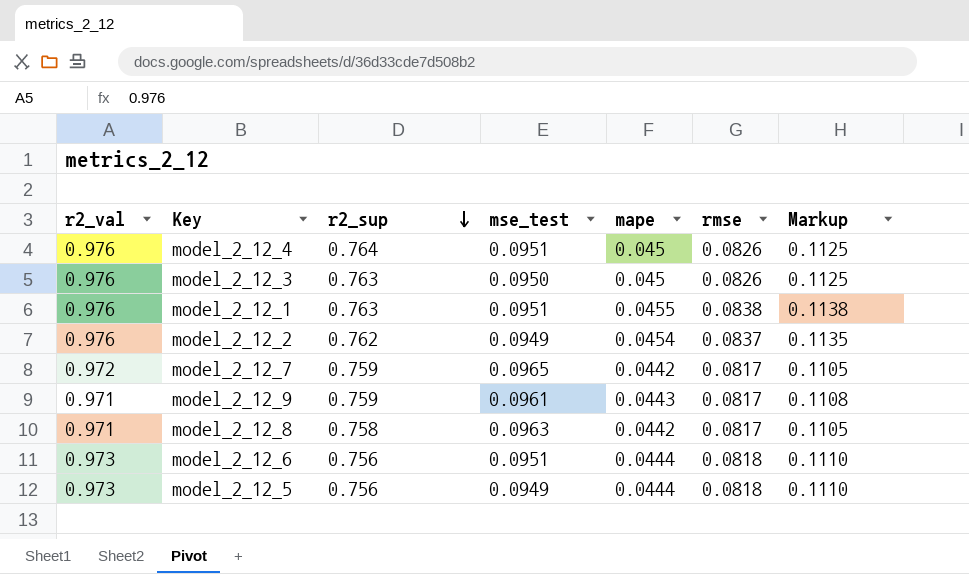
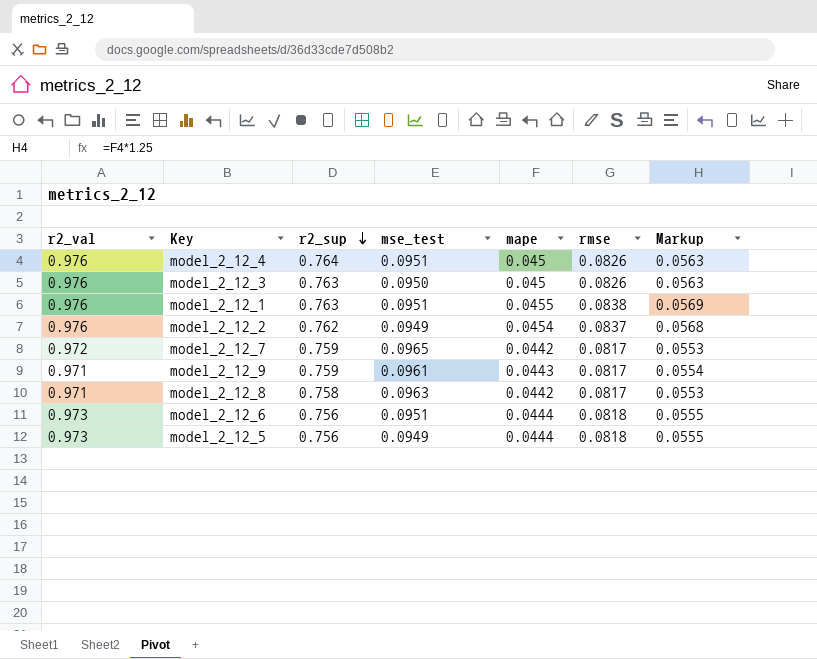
column Markup | formula: [mape] * 2.5 -> [mape] * 1.25

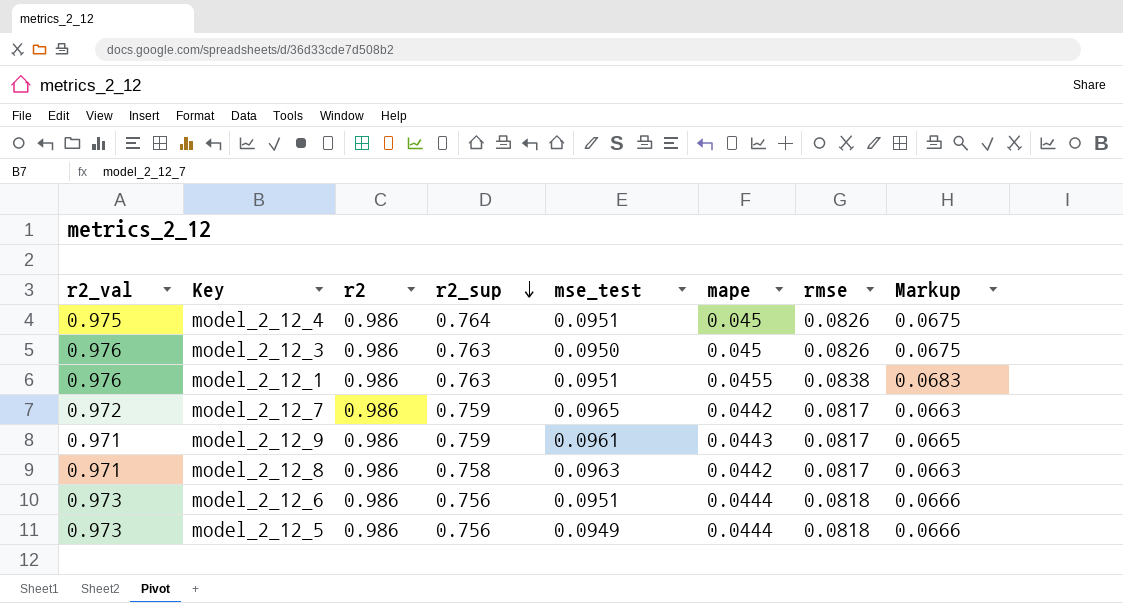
column r2 | position: none -> 3
column Markup | formula: [mape] * 1.25 -> [mape] * 1.5
row model_2_12_2: 0.976 | 0.762 | 0.0949 | 0.0454 | 0.0837 | 0.0568 -> none
model_2_12_4 | r2_val: 0.976 -> 0.975

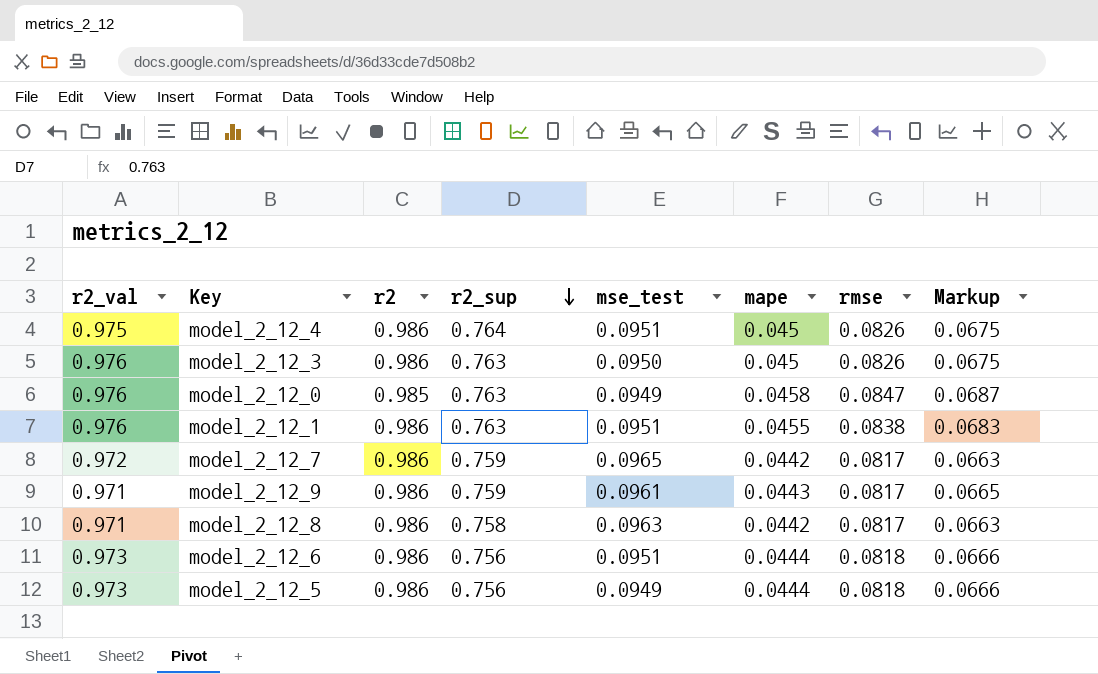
row model_2_12_0: none -> 0.976 | 0.985 | 0.763 | 0.0949 | 0.0458 | 0.0847 | 0.0687

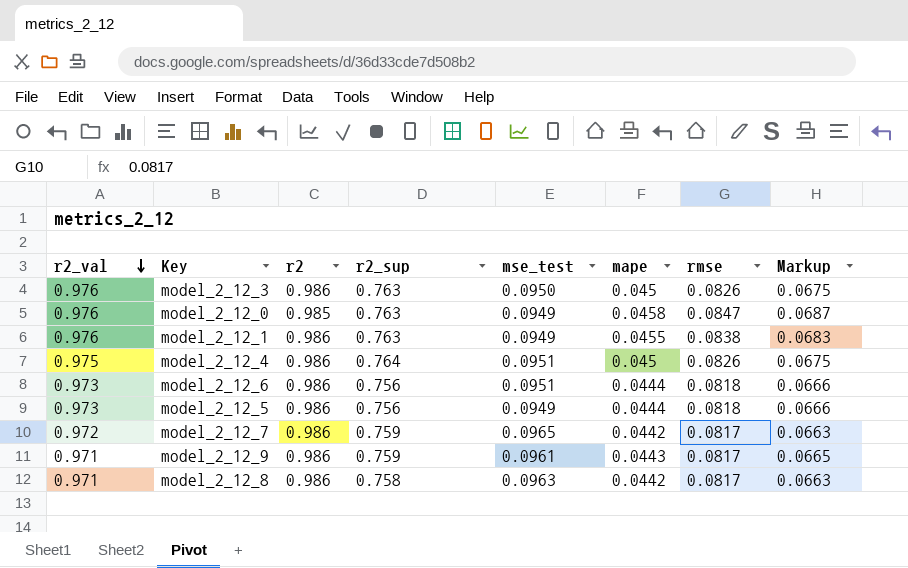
row order: r2_sup descending -> r2_val descending
model_2_12_1 | mse_test: 0.0951 -> 0.0949

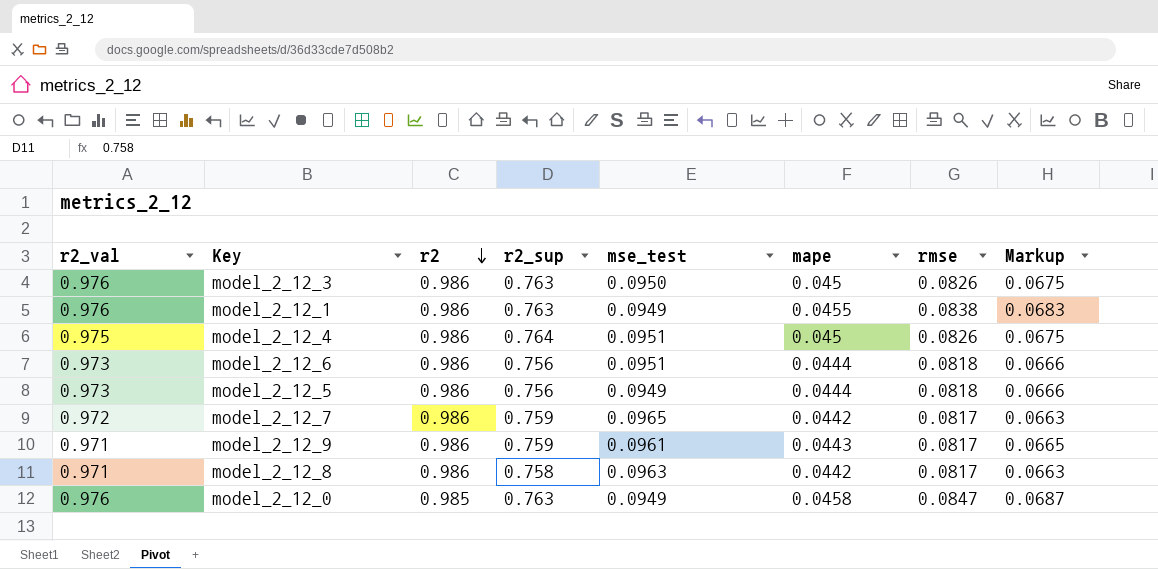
row order: r2_val descending -> r2 descending

